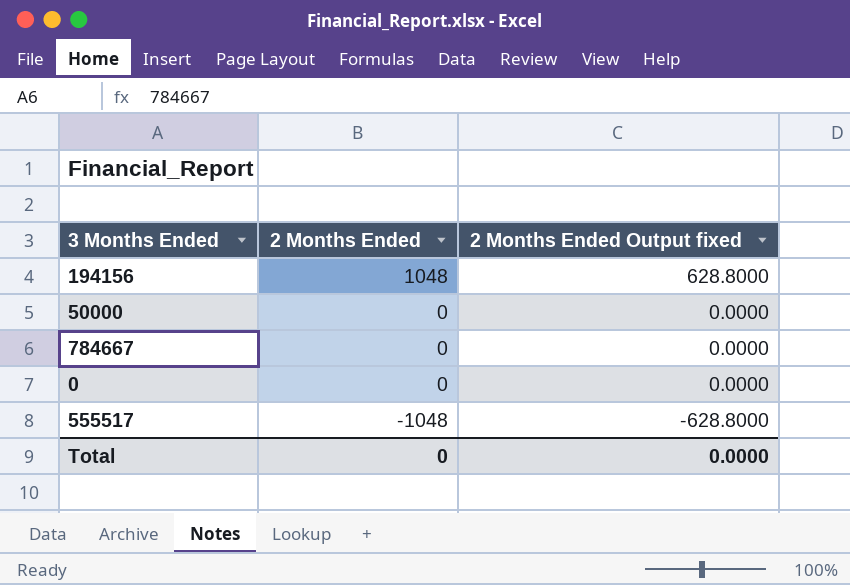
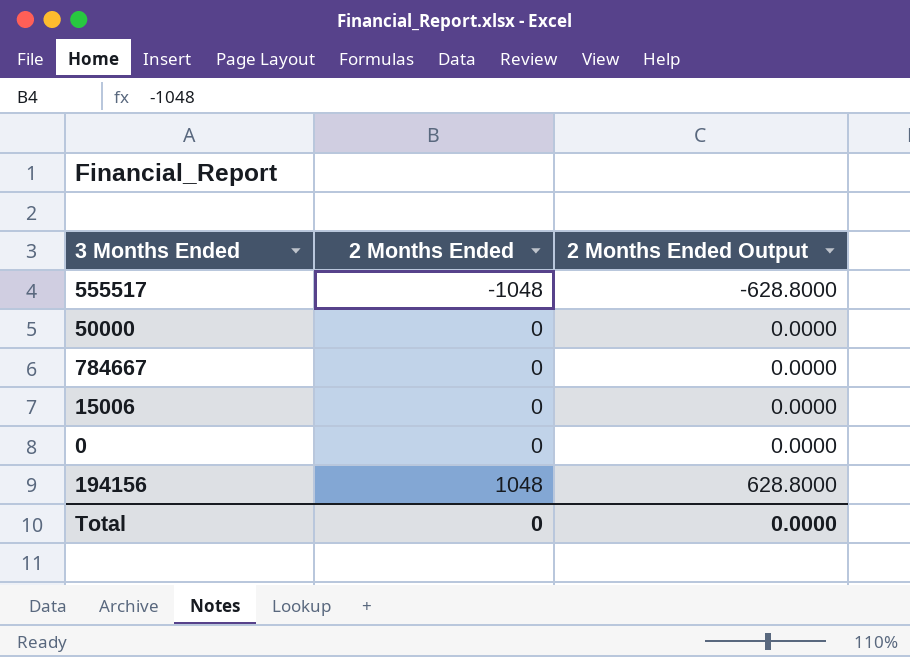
row order: 2 Months Ended descending -> 2 Months Ended ascending
column name: 2 Months Ended Output fixed -> 2 Months Ended Output
row 15006: none -> 0 | 0.0000

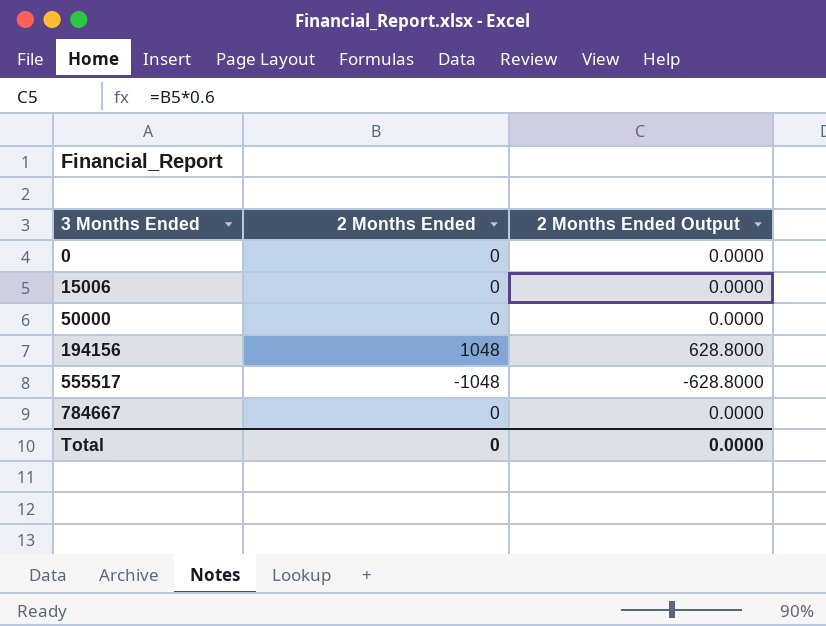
row order: 2 Months Ended ascending -> 3 Months Ended ascending

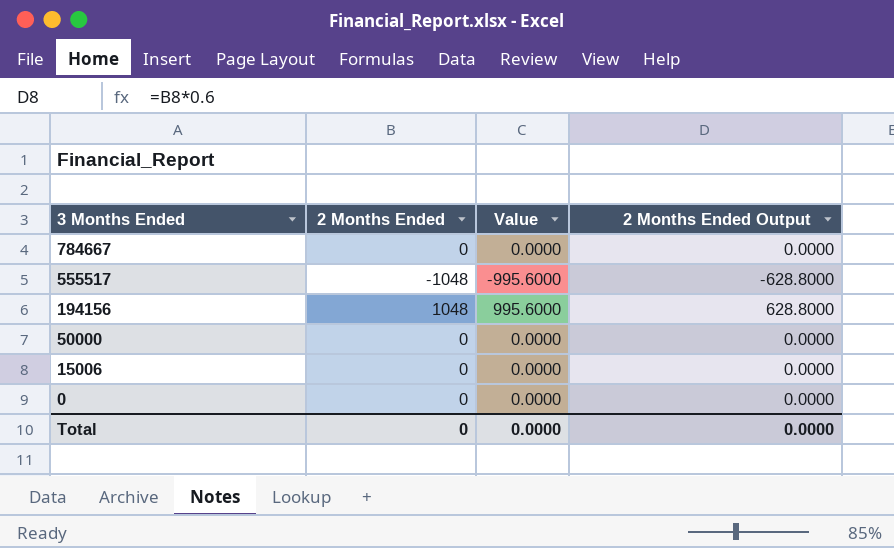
row order: 3 Months Ended ascending -> 3 Months Ended descending
column Value | formula: none -> [2 Months Ended] * 0.95

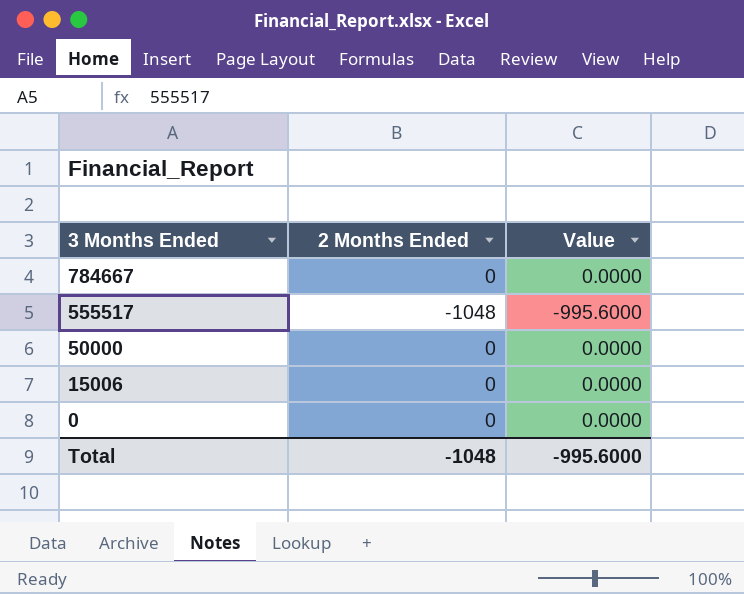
column 2 Months Ended Output | formula: [2 Months Ended] * 0.6 -> none
row 194156: 1048 | 995.6000 | 628.8000 -> none
Total | 2 Months Ended: 0 -> -1048
Total | Value: 0.0000 -> -995.6000

